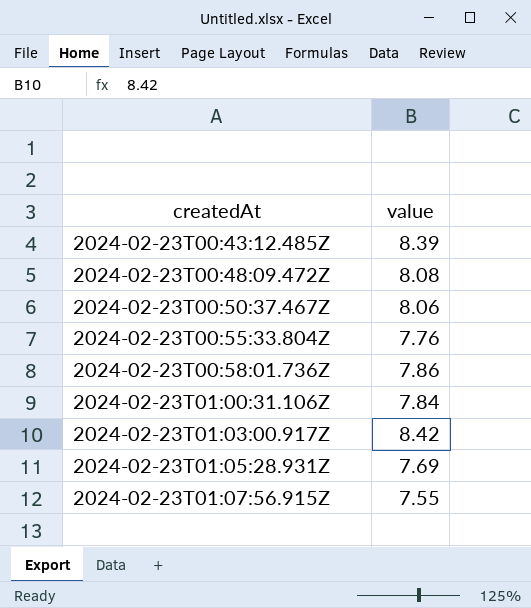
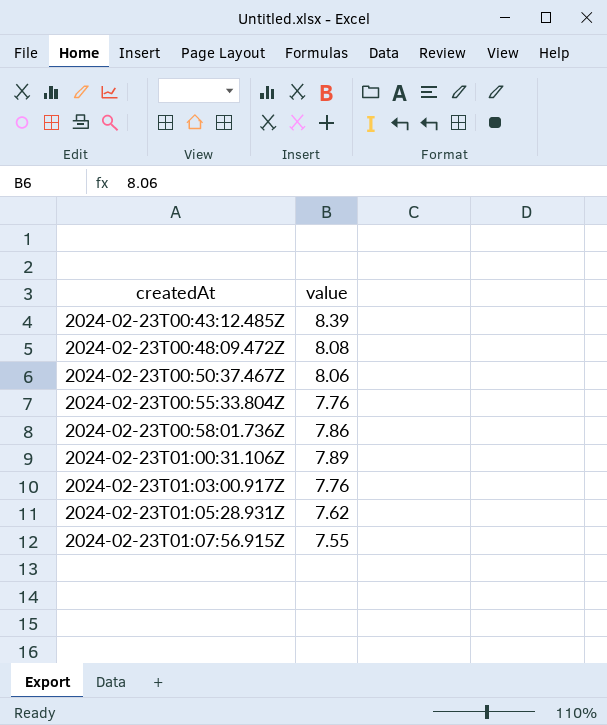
2024-02-23T01:00:31.106Z | value: 7.84 -> 7.89
2024-02-23T01:03:00.917Z | value: 8.42 -> 7.76
2024-02-23T01:05:28.931Z | value: 7.69 -> 7.62

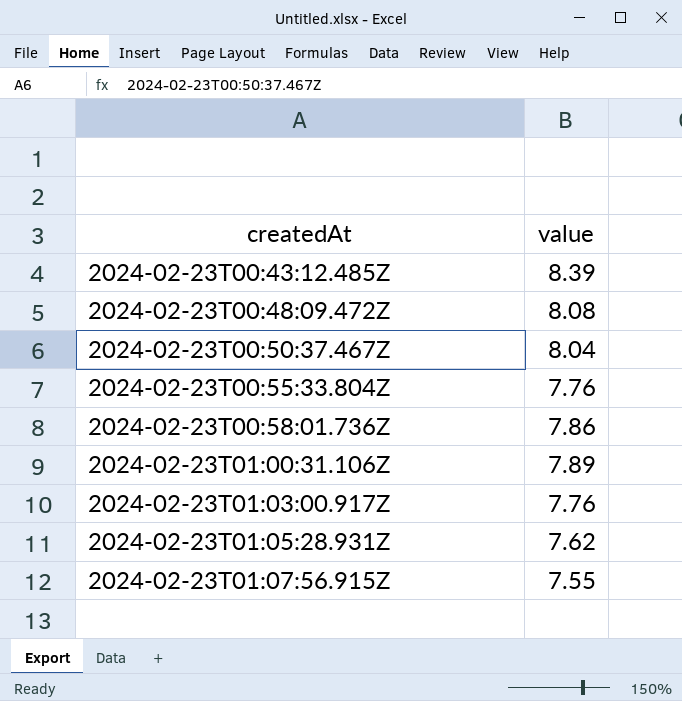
2024-02-23T00:50:37.467Z | value: 8.06 -> 8.04

